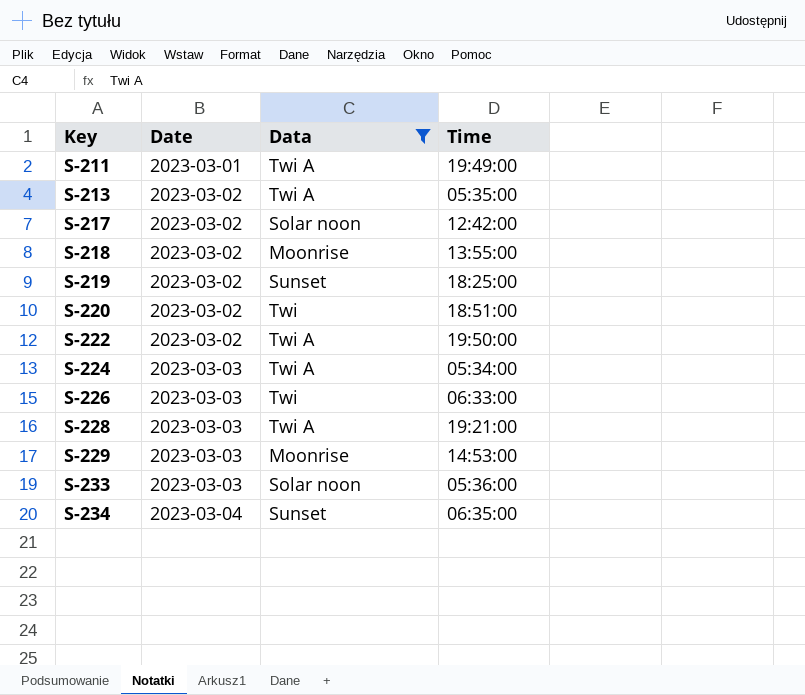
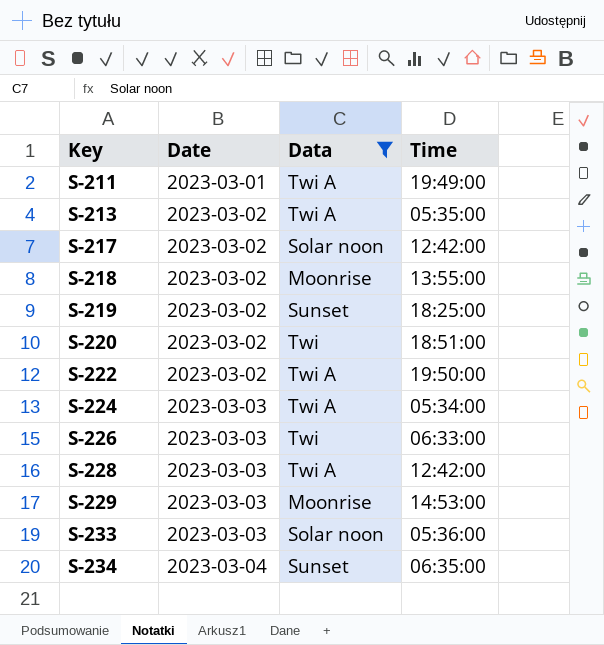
S-228 | Time: 19:21:00 -> 12:42:00

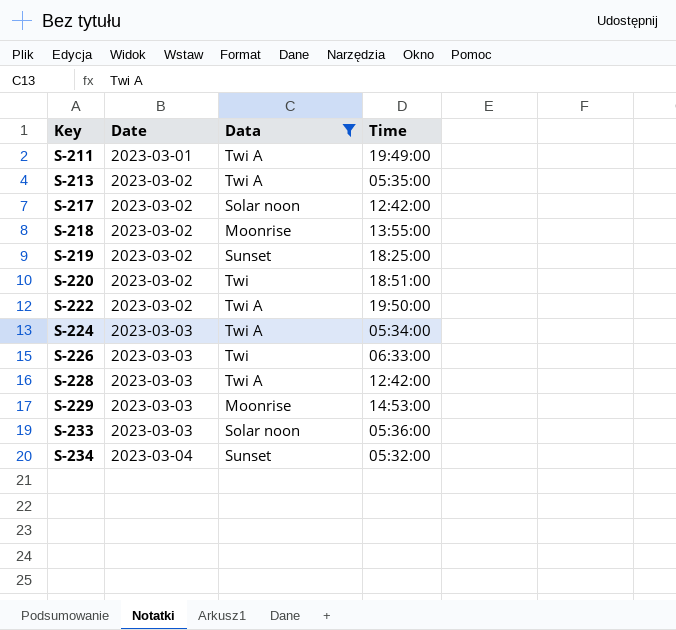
S-234 | Time: 06:35:00 -> 05:32:00

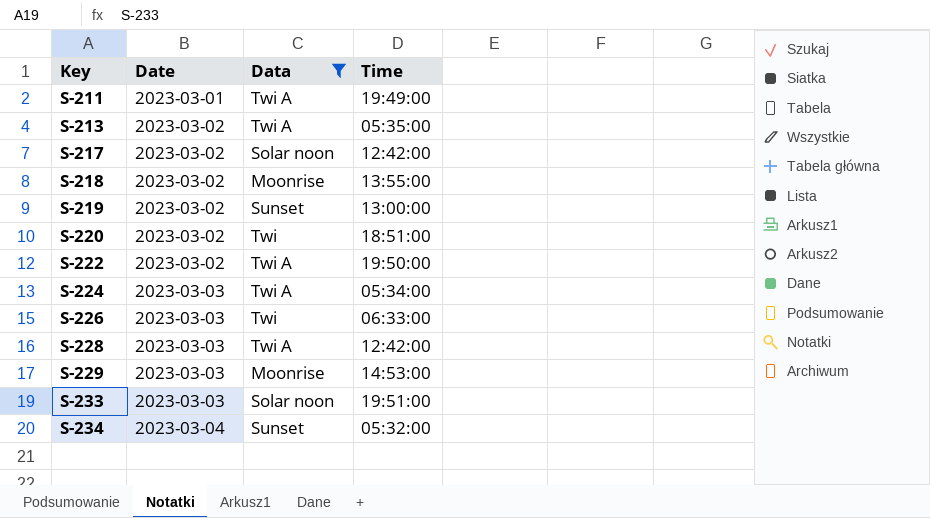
S-219 | Time: 18:25:00 -> 13:00:00
S-233 | Time: 05:36:00 -> 19:51:00

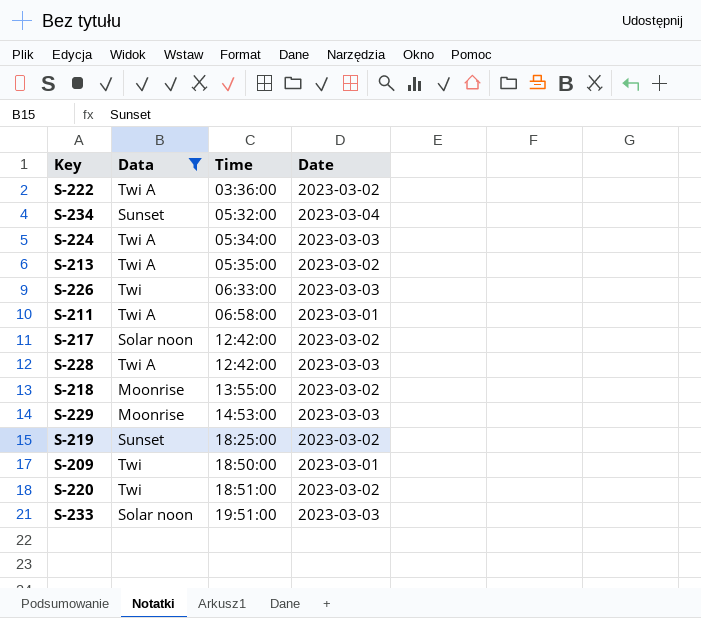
row order: Key ascending -> Time ascending
column Date | position: 2 -> 4
S-222 | Time: 19:50:00 -> 03:36:00
S-211 | Time: 19:49:00 -> 06:58:00
S-219 | Time: 13:00:00 -> 18:25:00
row S-209: none -> Twi | 18:50:00 | 2023-03-01

